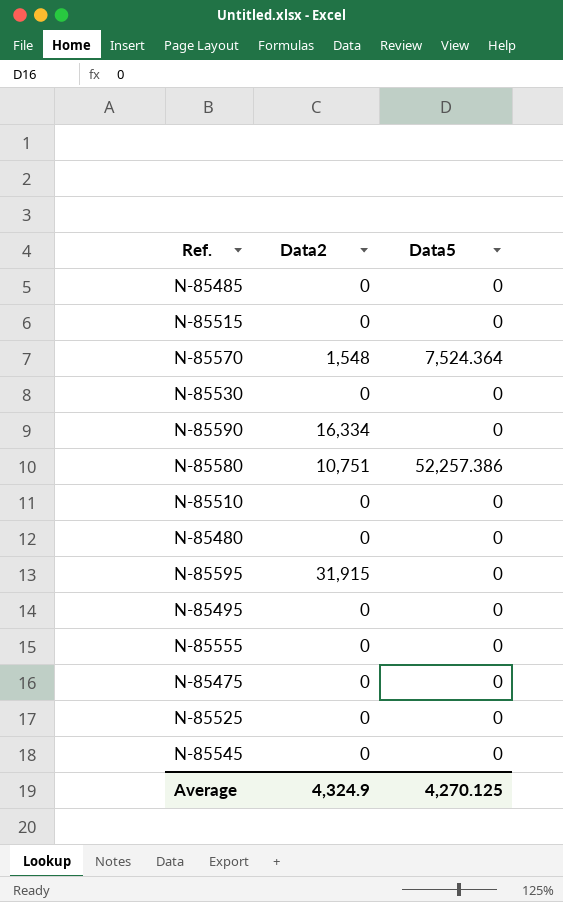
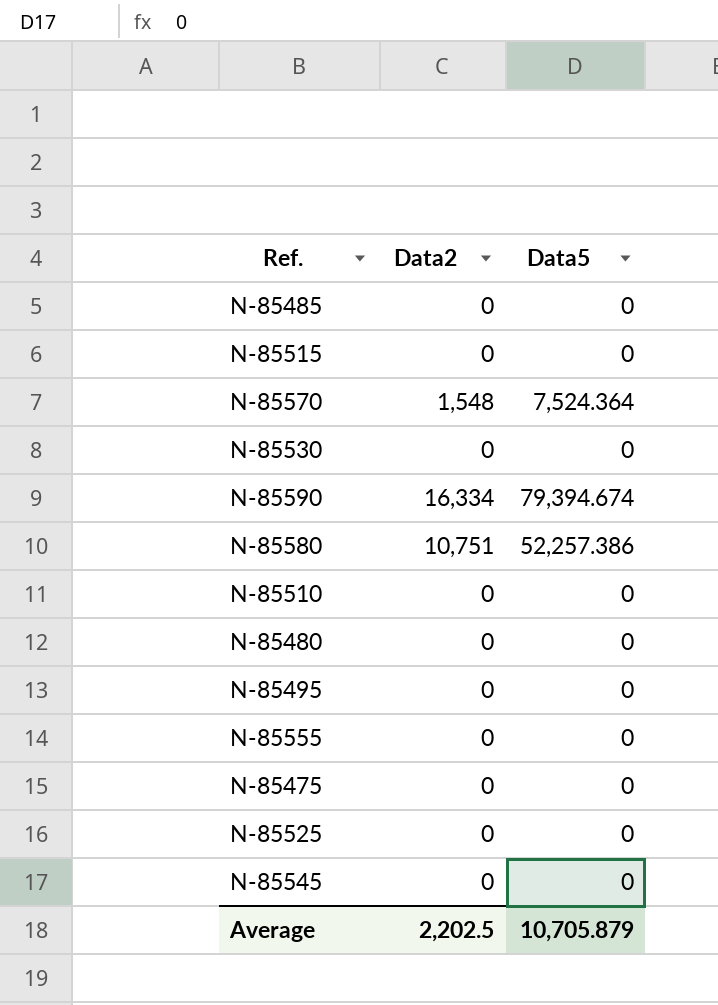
row N-85595: 31,915 | 0 -> none
N-85590 | Data5: 0 -> 79,394.674
Average | Data2: 4,324.9 -> 2,202.5
Average | Data5: 4,270.125 -> 10,705.879

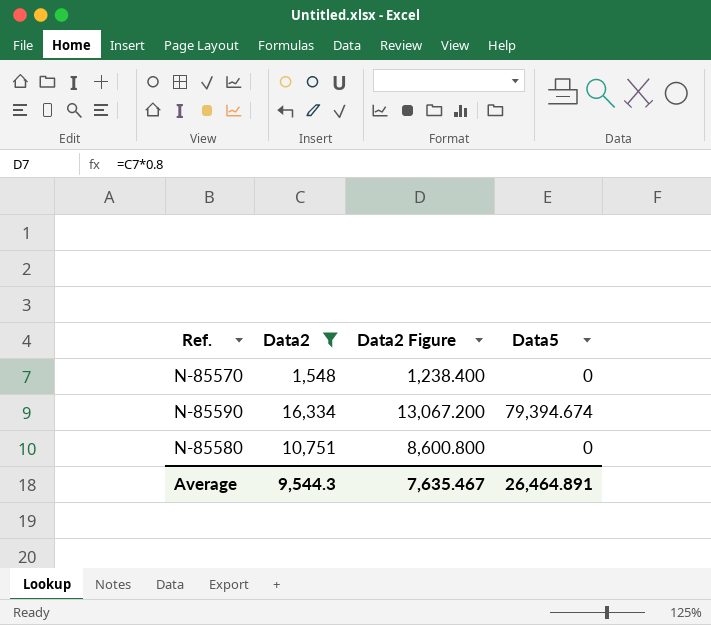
filter: none -> Data2 != 0
column Data2 Figure | formula: none -> [Data2] * 0.8
N-85570 | Data5: 7,524.364 -> 0
N-85580 | Data5: 52,257.386 -> 0
Average | Data2: 2,202.5 -> 9,544.3
Average | Data5: 10,705.879 -> 26,464.891

